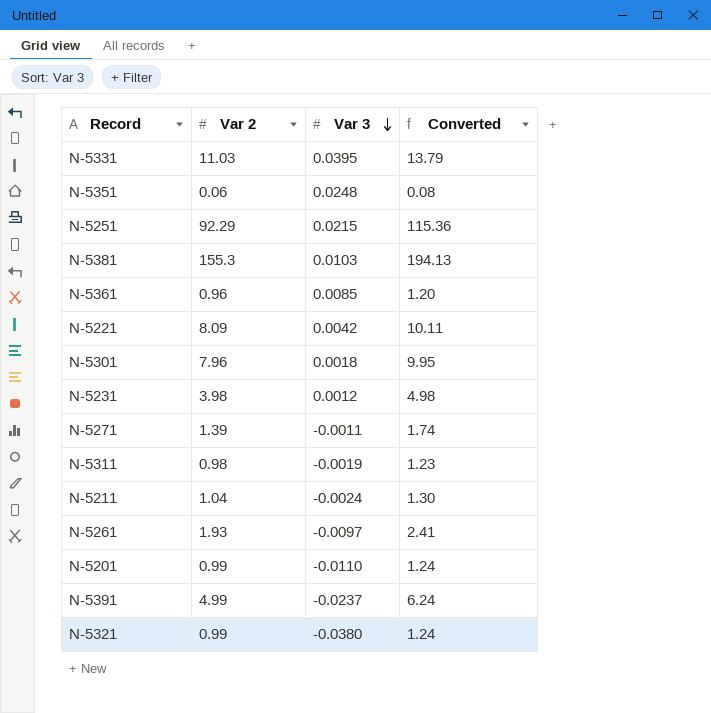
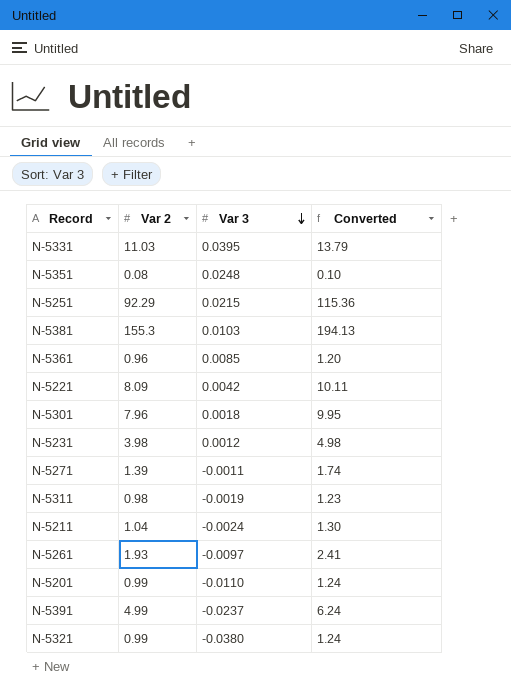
N-5351 | Var 2: 0.06 -> 0.08
N-5351 | Converted: 0.08 -> 0.10

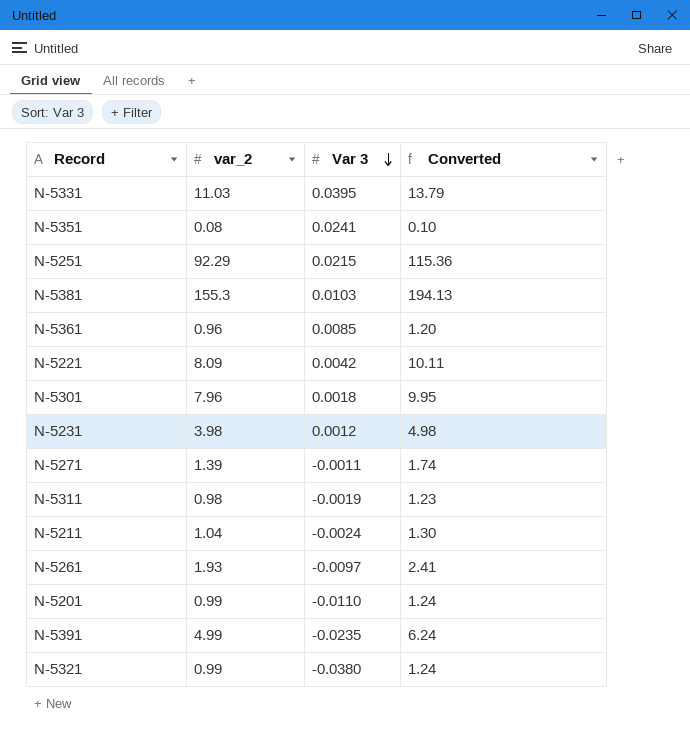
column name: Var 2 -> var_2
N-5351 | Var 3: 0.0248 -> 0.0241
N-5391 | Var 3: -0.0237 -> -0.0235

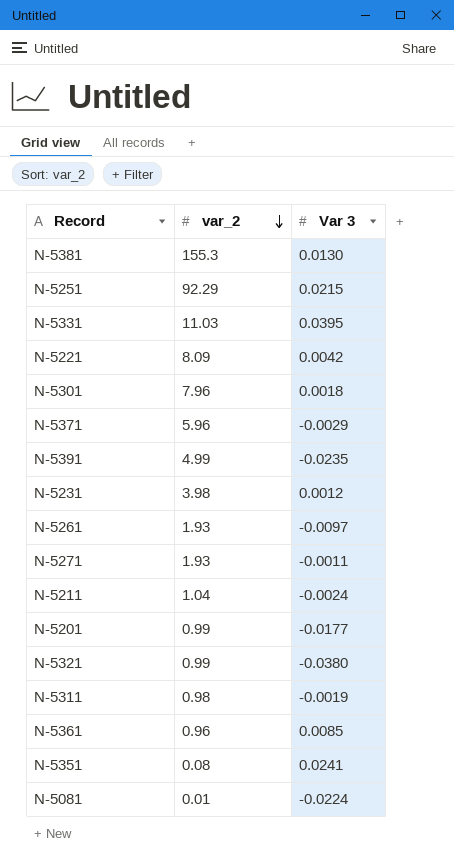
row order: Var 3 descending -> var_2 descending
column Converted | formula: [var_2] * 1.25 -> none
N-5381 | Var 3: 0.0103 -> 0.0130
row N-5371: none -> 5.96 | -0.0029
N-5271 | var_2: 1.39 -> 1.93
N-5201 | Var 3: -0.0110 -> -0.0177
row N-5081: none -> 0.01 | -0.0224

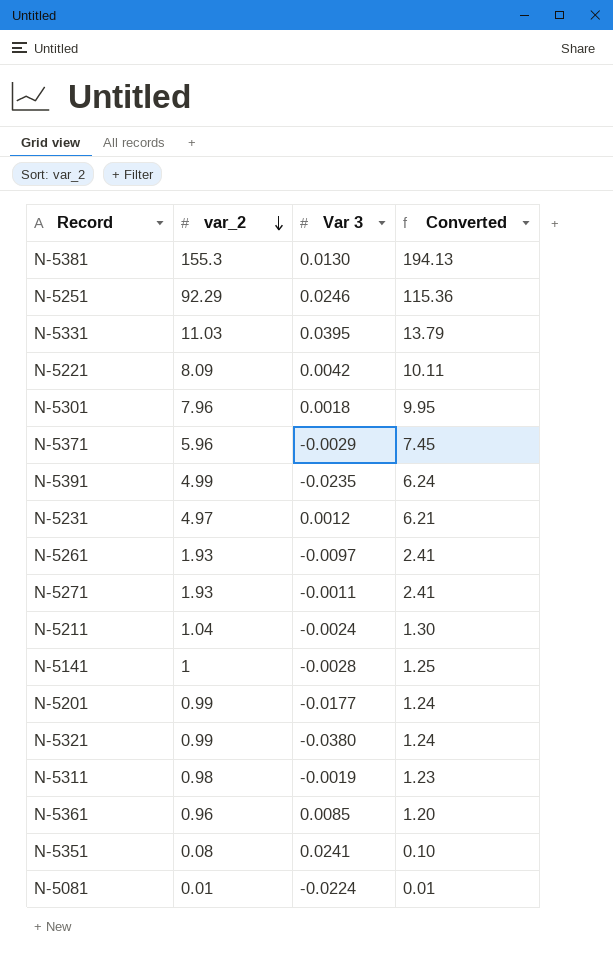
column Converted | formula: none -> [var_2] * 1.25
N-5251 | Var 3: 0.0215 -> 0.0246
N-5231 | var_2: 3.98 -> 4.97
row N-5141: none -> 1 | -0.0028 | 1.25

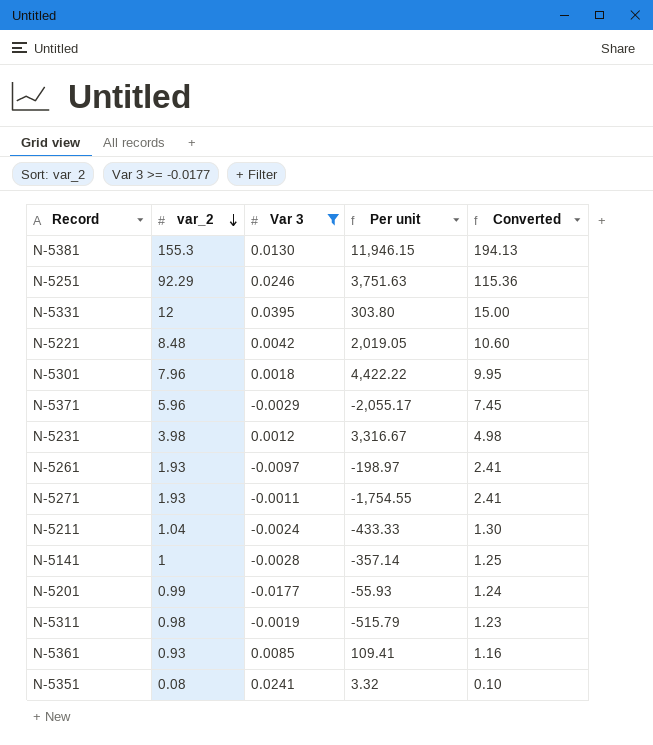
filter: none -> Var 3 >= -0.0177
column Per unit | formula: none -> [var_2] / [Var 3]
N-5331 | var_2: 11.03 -> 12
N-5331 | Converted: 13.79 -> 15.00
N-5221 | var_2: 8.09 -> 8.48
N-5221 | Converted: 10.11 -> 10.60
N-5231 | var_2: 4.97 -> 3.98
N-5231 | Converted: 6.21 -> 4.98
N-5361 | var_2: 0.96 -> 0.93
N-5361 | Converted: 1.20 -> 1.16

